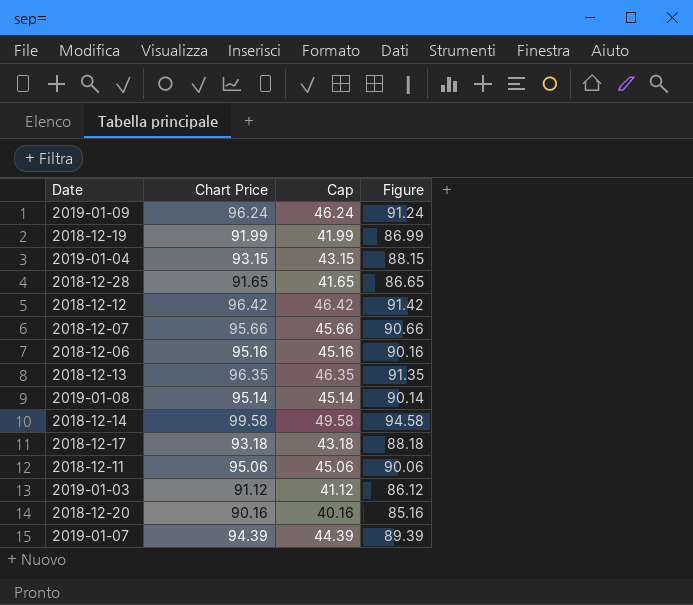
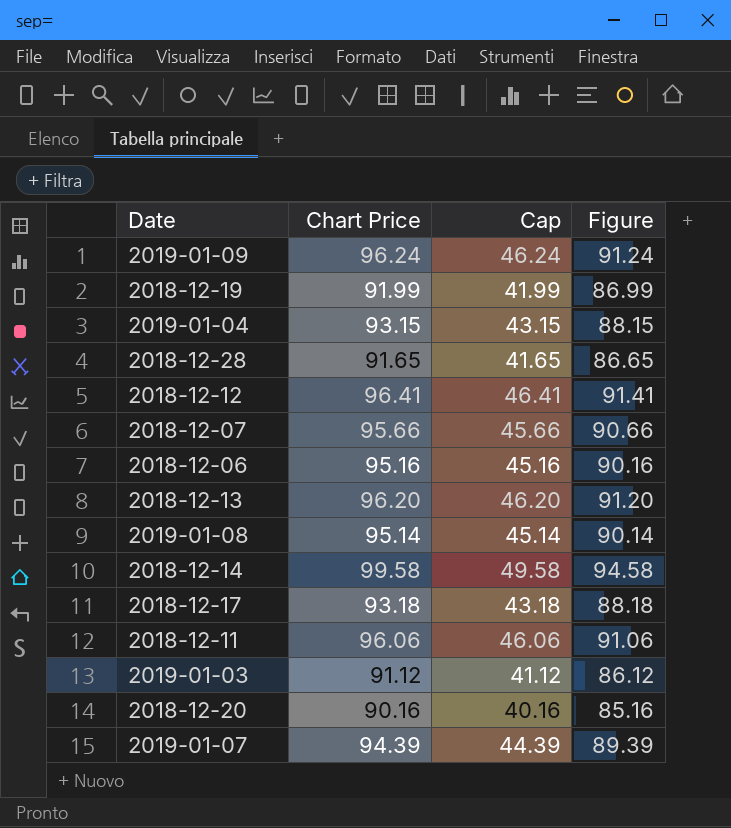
2018-12-12 | Chart Price: 96.42 -> 96.41
2018-12-12 | Cap: 46.42 -> 46.41
2018-12-12 | Figure: 91.42 -> 91.41
2018-12-13 | Chart Price: 96.35 -> 96.20
2018-12-13 | Cap: 46.35 -> 46.20
2018-12-13 | Figure: 91.35 -> 91.20
2018-12-11 | Chart Price: 95.06 -> 96.06
2018-12-11 | Cap: 45.06 -> 46.06
2018-12-11 | Figure: 90.06 -> 91.06

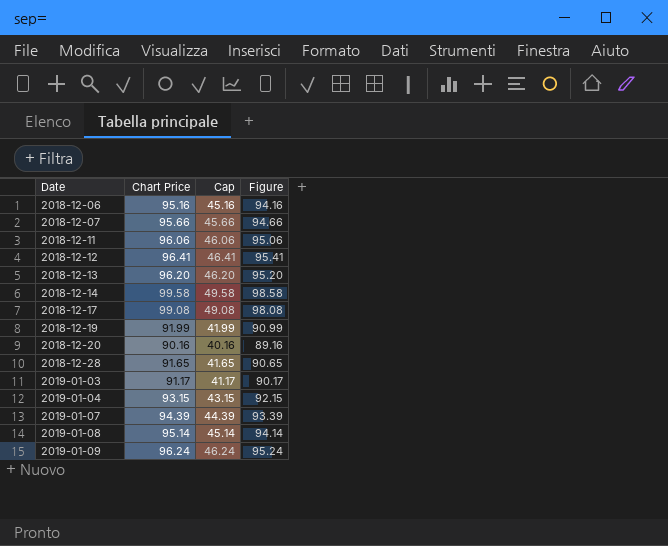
row order: none -> Date ascending
column Figure | formula: [Chart Price] - 5 -> [Chart Price] - 1
2018-12-17 | Chart Price: 93.18 -> 99.08
2018-12-17 | Cap: 43.18 -> 49.08
2019-01-03 | Chart Price: 91.12 -> 91.17
2019-01-03 | Cap: 41.12 -> 41.17

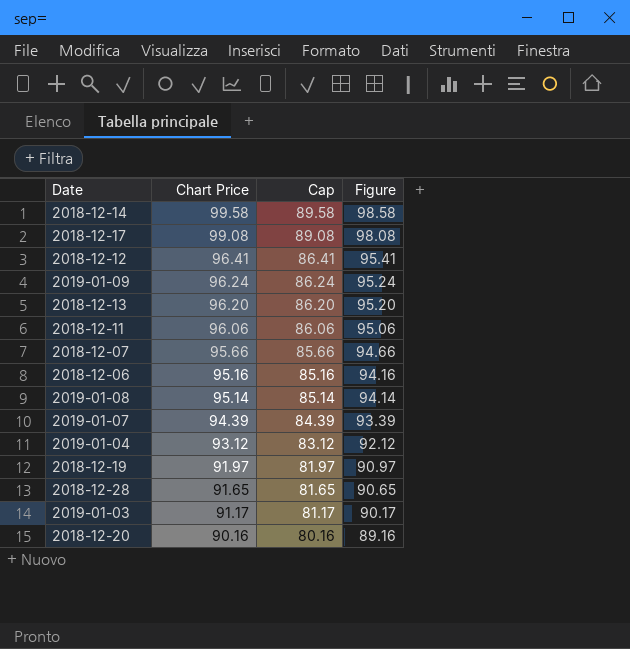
row order: Date ascending -> Chart Price descending
column Cap | formula: [Chart Price] - 50 -> [Chart Price] - 10
2019-01-04 | Chart Price: 93.15 -> 93.12
2019-01-04 | Figure: 92.15 -> 92.12
2018-12-19 | Chart Price: 91.99 -> 91.97
2018-12-19 | Figure: 90.99 -> 90.97

